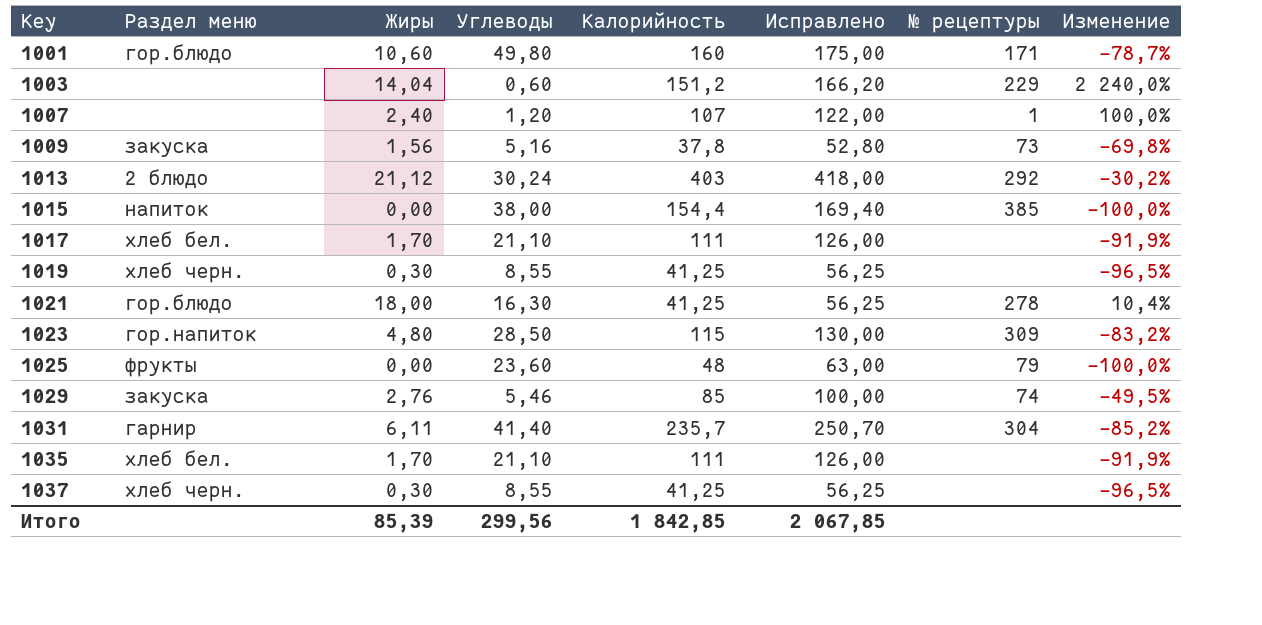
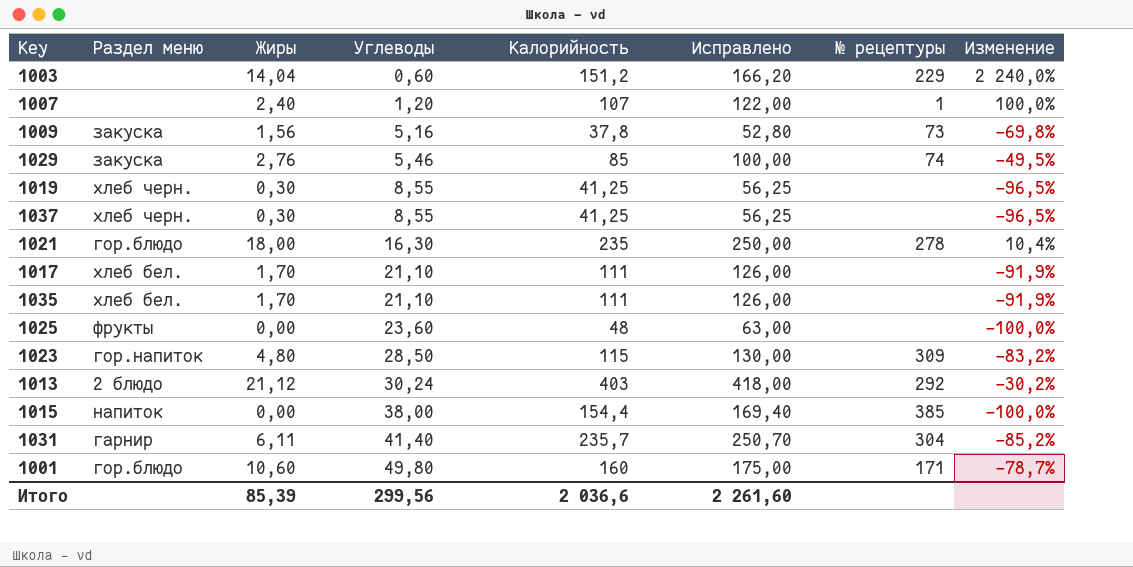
row order: Key ascending -> Углеводы ascending
1021 | Калорийность: 41,25 -> 235
1021 | Исправлено: 56,25 -> 250,00
1025 | № рецептуры: 79 -> none
Итого | Калорийность: 1 842,85 -> 2 036,6
Итого | Исправлено: 2 067,85 -> 2 261,60

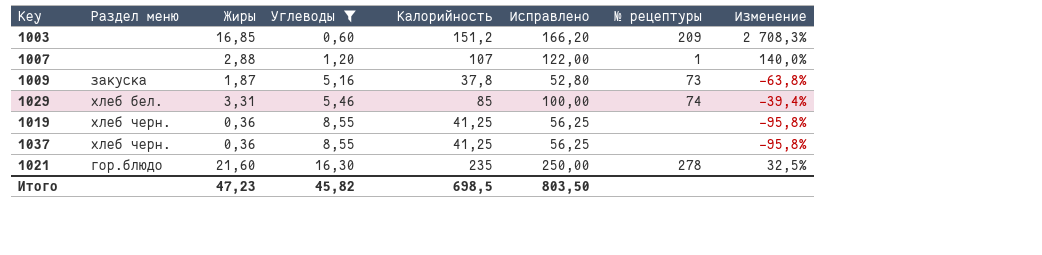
filter: none -> Углеводы <= 16,30
1003 | Жиры: 14,04 -> 16,85
1003 | № рецептуры: 229 -> 209
1003 | Изменение: 2 240,0% -> 2 708,3%
1007 | Жиры: 2,40 -> 2,88
1007 | Изменение: 100,0% -> 140,0%
1009 | Жиры: 1,56 -> 1,87
1009 | Изменение: -69,8% -> -63,8%
1029 | Раздел меню: закуска -> хлеб бел.
1029 | Жиры: 2,76 -> 3,31
1029 | Изменение: -49,5% -> -39,4%
1019 | Жиры: 0,30 -> 0,36
1019 | Изменение: -96,5% -> -95,8%
1037 | Жиры: 0,30 -> 0,36
1037 | Изменение: -96,5% -> -95,8%
1021 | Жиры: 18,00 -> 21,60
1021 | Изменение: 10,4% -> 32,5%
Итого | Жиры: 85,39 -> 47,23
Итого | Углеводы: 299,56 -> 45,82
Итого | Калорийность: 2 036,6 -> 698,5
Итого | Исправлено: 2 261,60 -> 803,50

